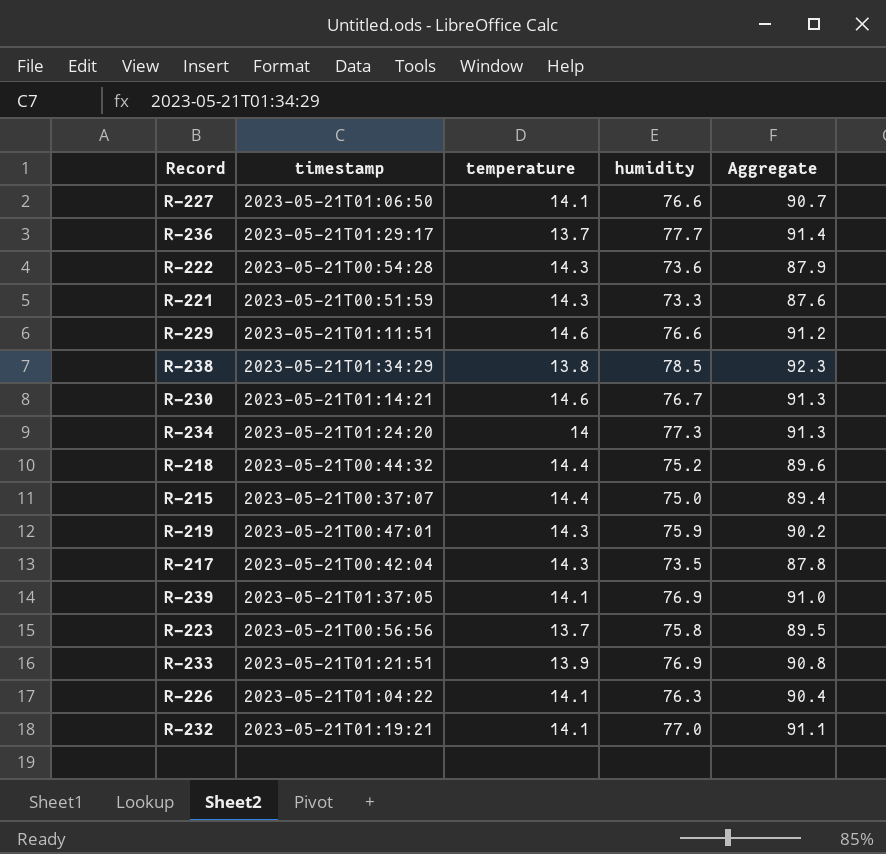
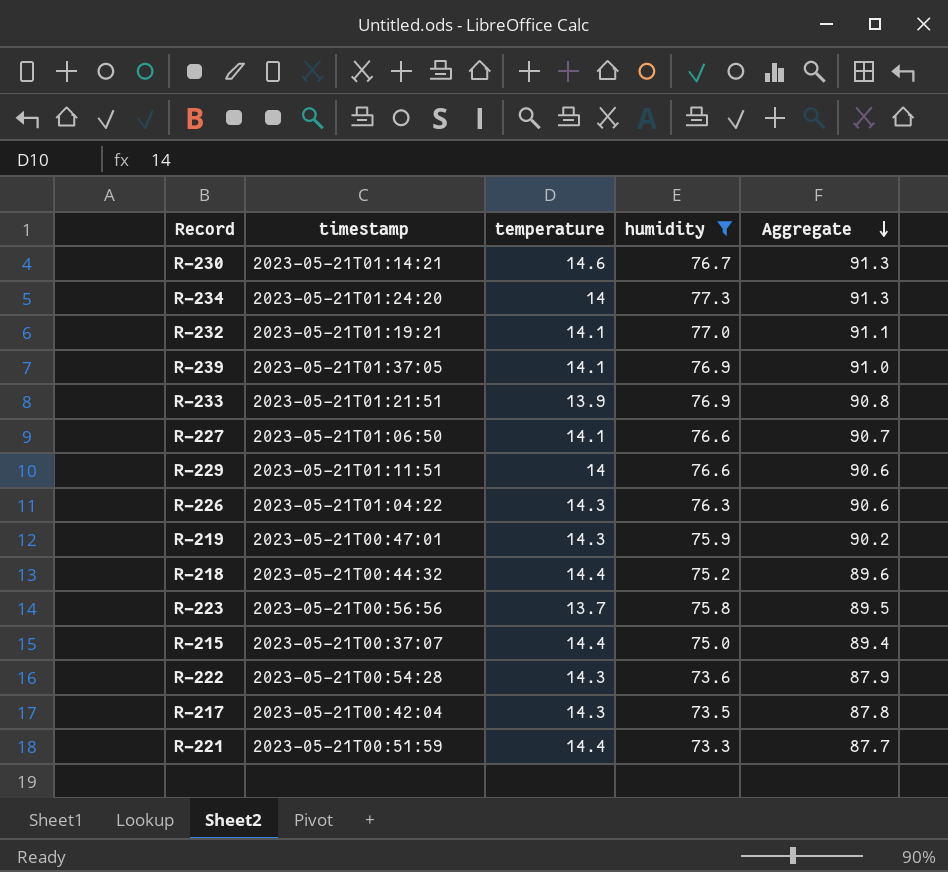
filter: none -> humidity <= 77.3
row order: none -> Aggregate descending
R-229 | temperature: 14.6 -> 14
R-229 | Aggregate: 91.2 -> 90.6
R-226 | temperature: 14.1 -> 14.3
R-226 | Aggregate: 90.4 -> 90.6
R-221 | temperature: 14.3 -> 14.4
R-221 | Aggregate: 87.6 -> 87.7

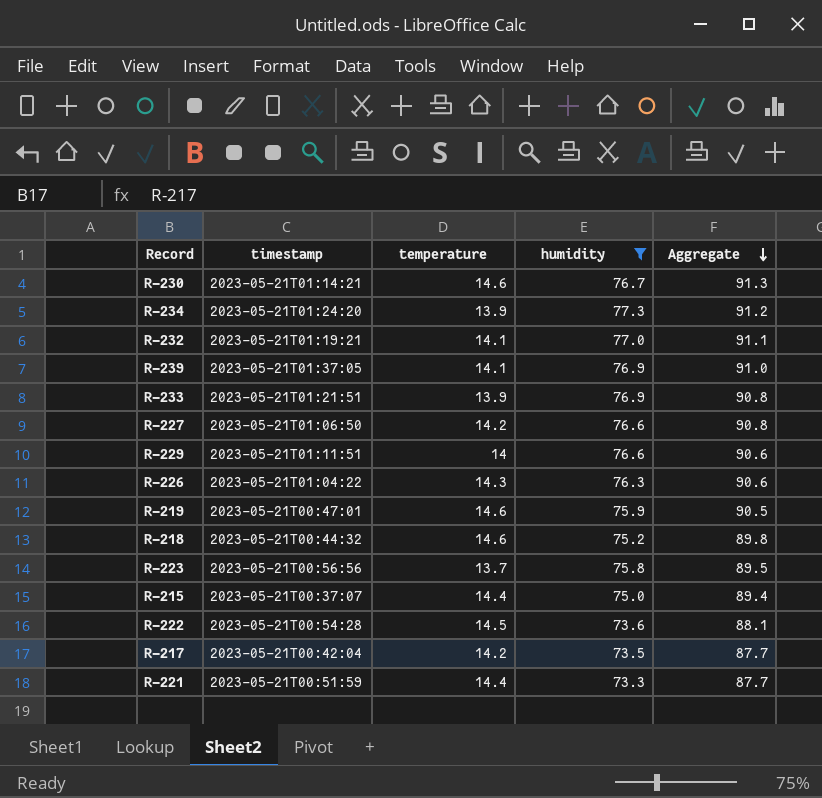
R-234 | temperature: 14 -> 13.9
R-234 | Aggregate: 91.3 -> 91.2
R-227 | temperature: 14.1 -> 14.2
R-227 | Aggregate: 90.7 -> 90.8
R-219 | temperature: 14.3 -> 14.6
R-219 | Aggregate: 90.2 -> 90.5
R-218 | temperature: 14.4 -> 14.6
R-218 | Aggregate: 89.6 -> 89.8
R-222 | temperature: 14.3 -> 14.5
R-222 | Aggregate: 87.9 -> 88.1
R-217 | temperature: 14.3 -> 14.2
R-217 | Aggregate: 87.8 -> 87.7

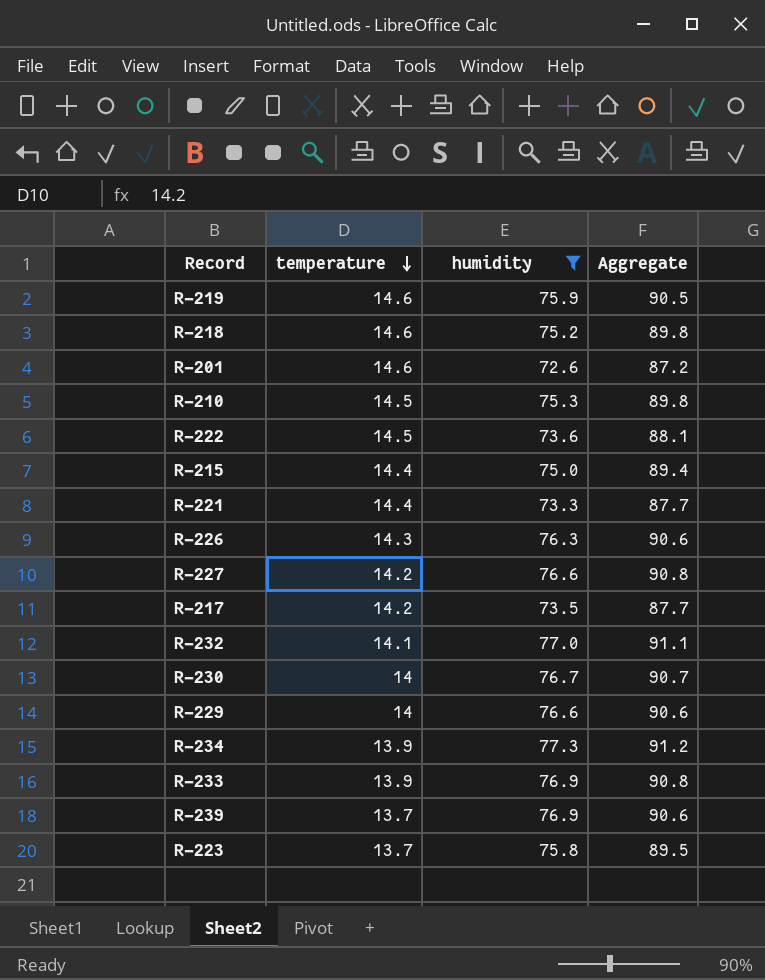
row order: Aggregate descending -> temperature descending
column timestamp | position: 2 -> none
row R-201: none -> 14.6 | 72.6 | 87.2
row R-210: none -> 14.5 | 75.3 | 89.8
R-230 | temperature: 14.6 -> 14
R-230 | Aggregate: 91.3 -> 90.7
R-239 | temperature: 14.1 -> 13.7
R-239 | Aggregate: 91.0 -> 90.6

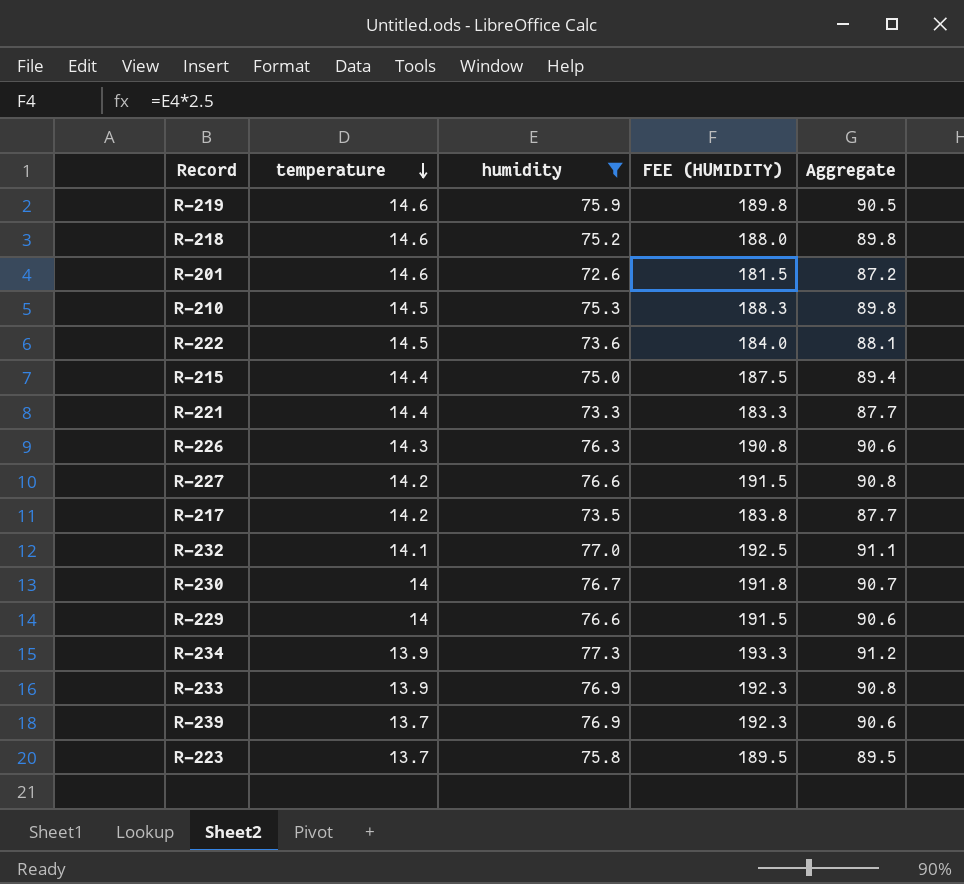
column FEE (HUMIDITY) | formula: none -> [humidity] * 2.5

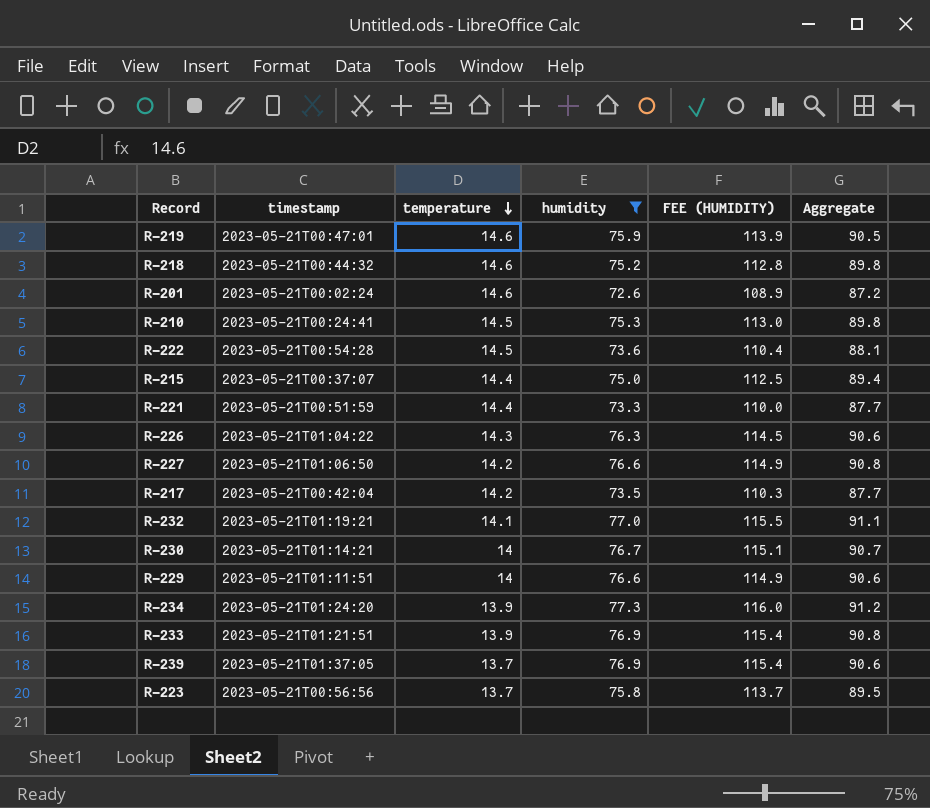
column timestamp | position: none -> 2
column FEE (HUMIDITY) | formula: [humidity] * 2.5 -> [humidity] * 1.5

